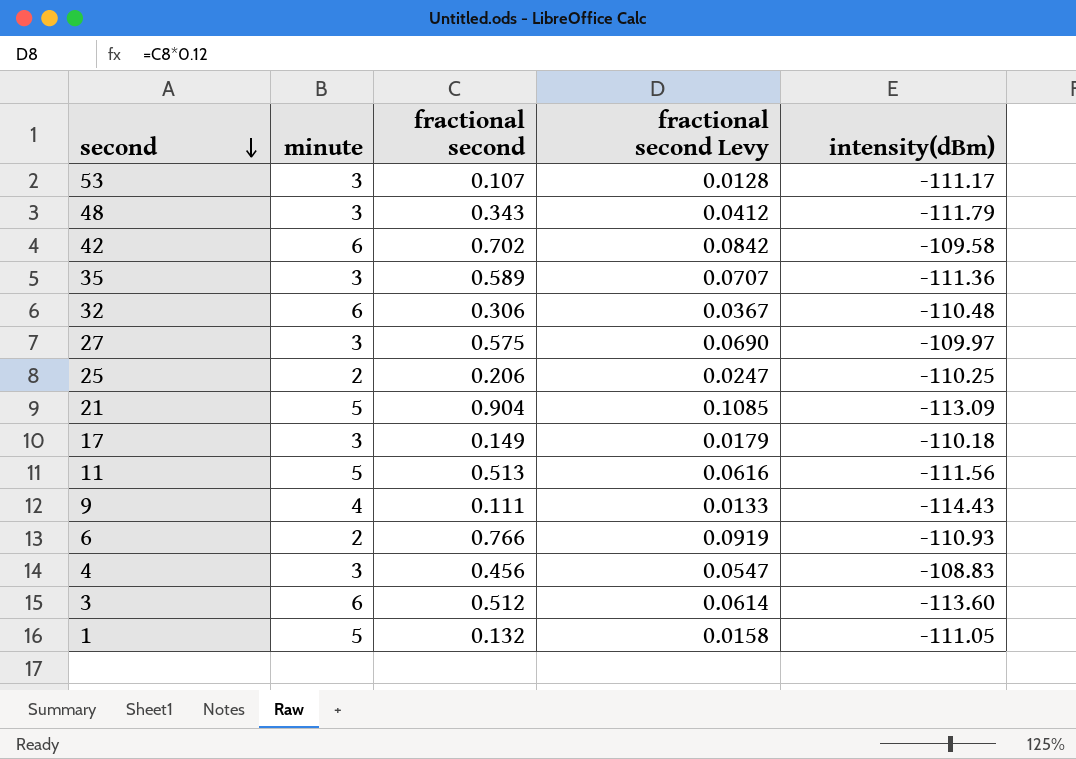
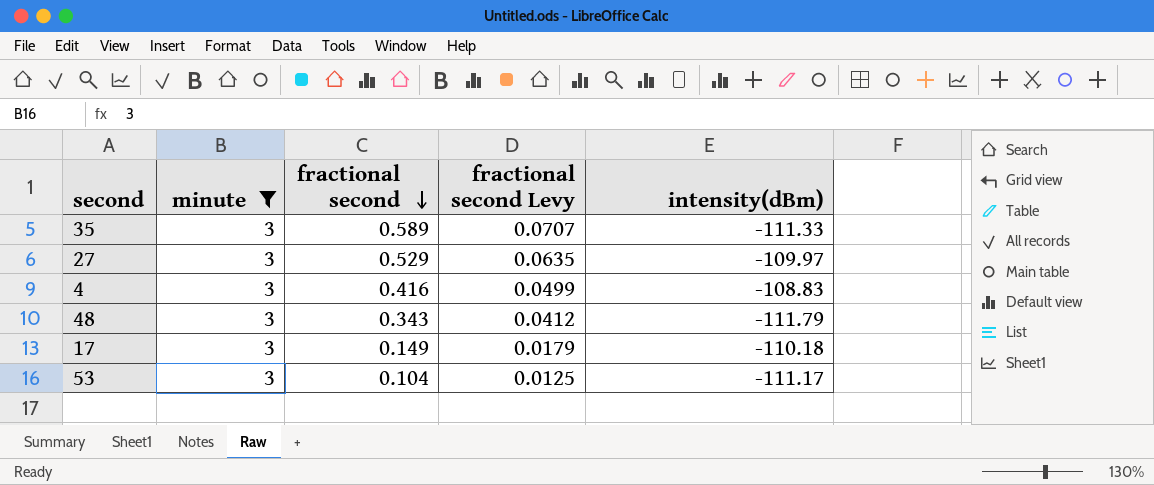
filter: none -> minute = 3
row order: second descending -> fractional second descending
35 | intensity(dBm): -111.36 -> -111.33
27 | fractional second: 0.575 -> 0.529
27 | fractional second Levy: 0.0690 -> 0.0635
4 | fractional second: 0.456 -> 0.416
4 | fractional second Levy: 0.0547 -> 0.0499
53 | fractional second: 0.107 -> 0.104
53 | fractional second Levy: 0.0128 -> 0.0125

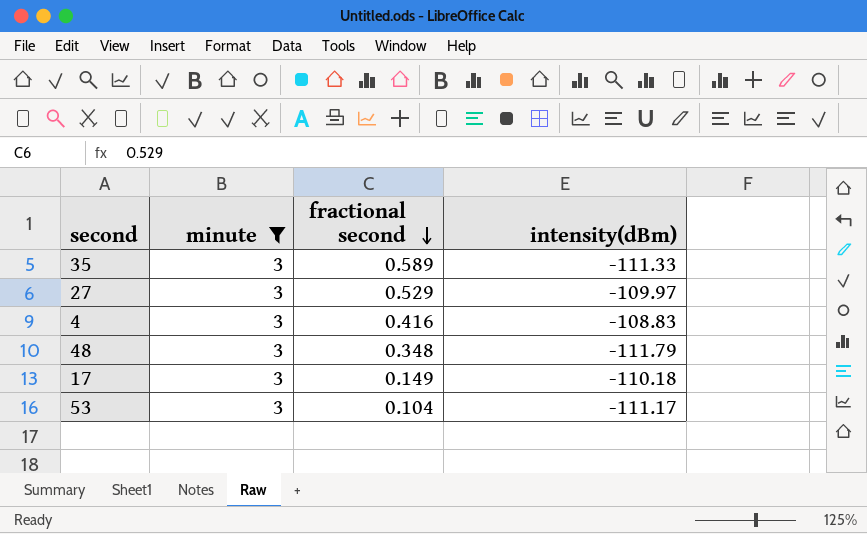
column fractional second Levy | formula: [fractional second] * 0.12 -> none
48 | fractional second: 0.343 -> 0.348

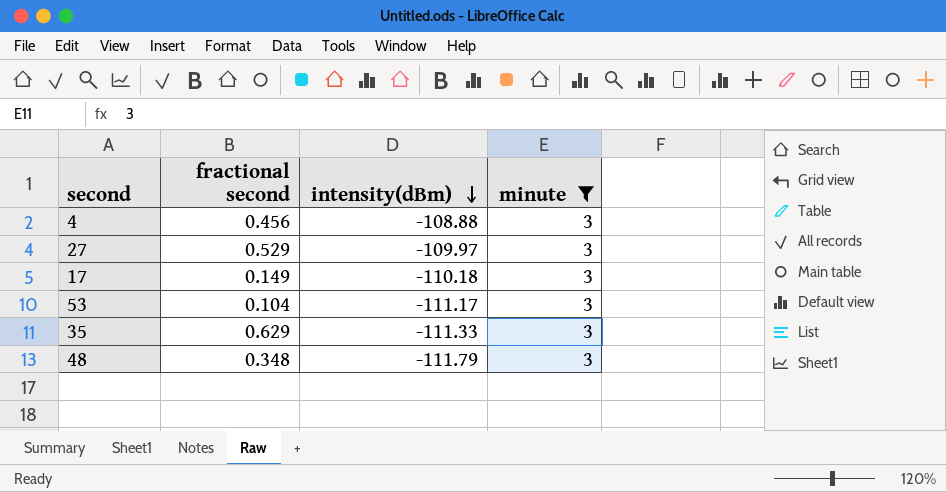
row order: fractional second descending -> intensity(dBm) descending
column minute | position: 2 -> 4
4 | fractional second: 0.416 -> 0.456
4 | intensity(dBm): -108.83 -> -108.88
35 | fractional second: 0.589 -> 0.629

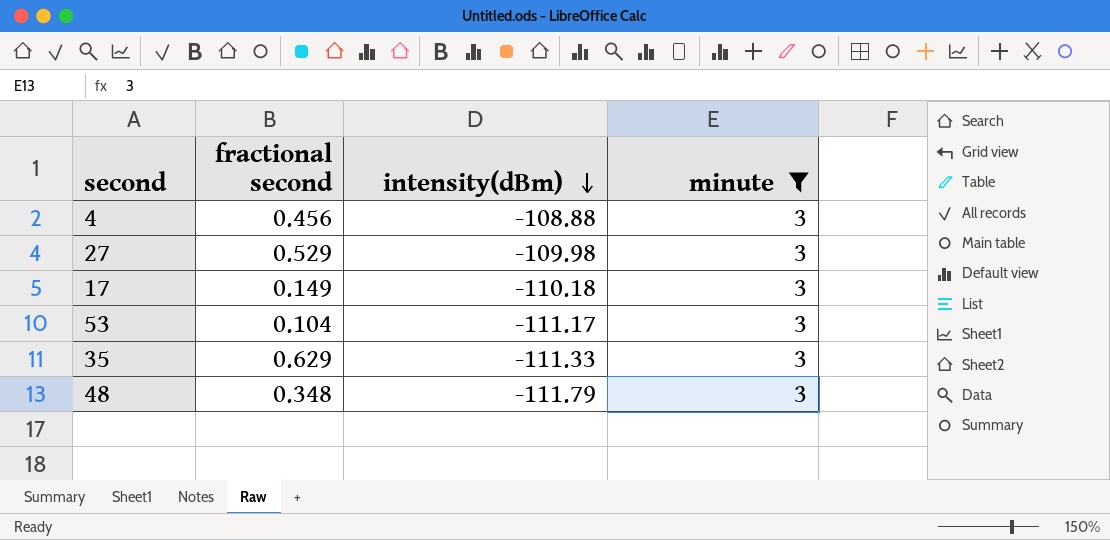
27 | intensity(dBm): -109.97 -> -109.98

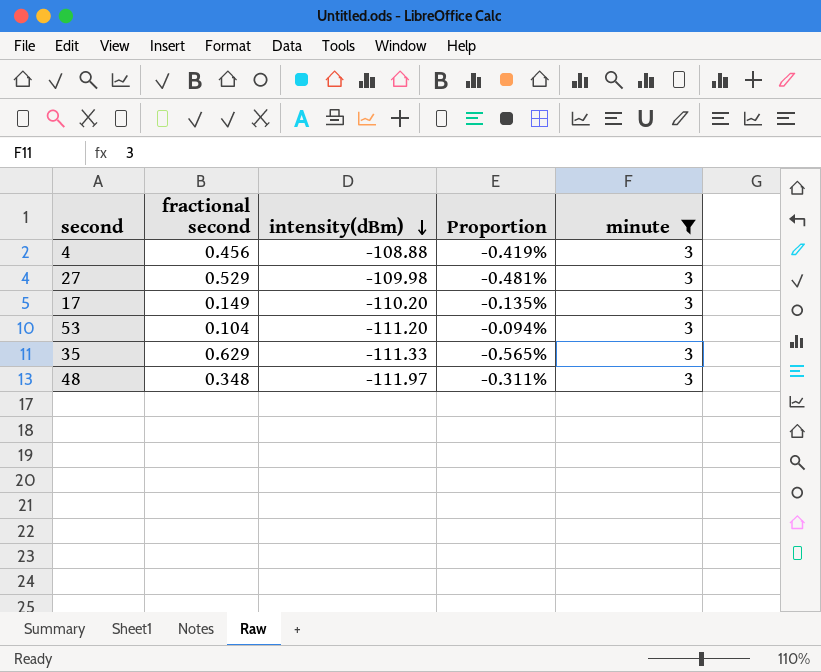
column Proportion | formula: none -> [fractional second] / [intensity(dBm)]
17 | intensity(dBm): -110.18 -> -110.20
53 | intensity(dBm): -111.17 -> -111.20
48 | intensity(dBm): -111.79 -> -111.97

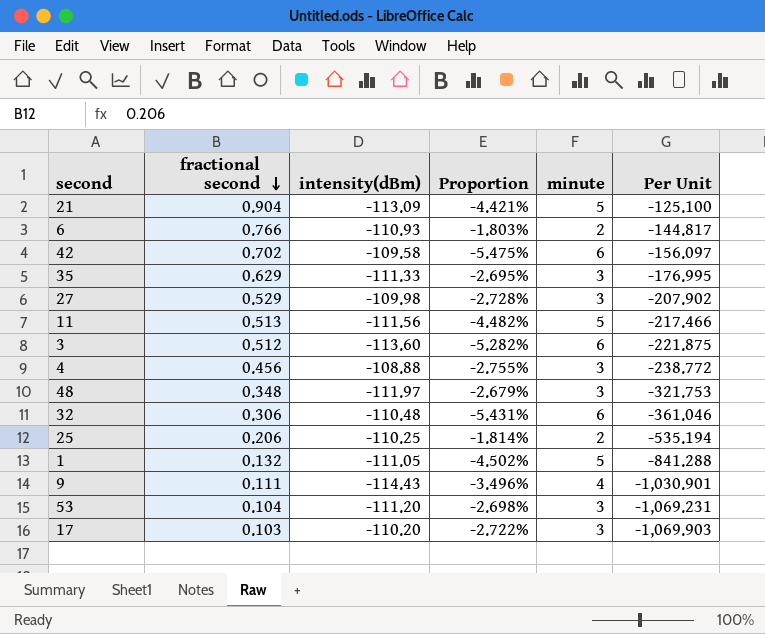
filter: minute = 3 -> none
row order: intensity(dBm) descending -> fractional second descending
column Proportion | formula: [fractional second] / [intensity(dBm)] -> [minute] / [intensity(dBm)]
column Per Unit | formula: none -> [intensity(dBm)] / [fractional second]
17 | fractional second: 0.149 -> 0.103

